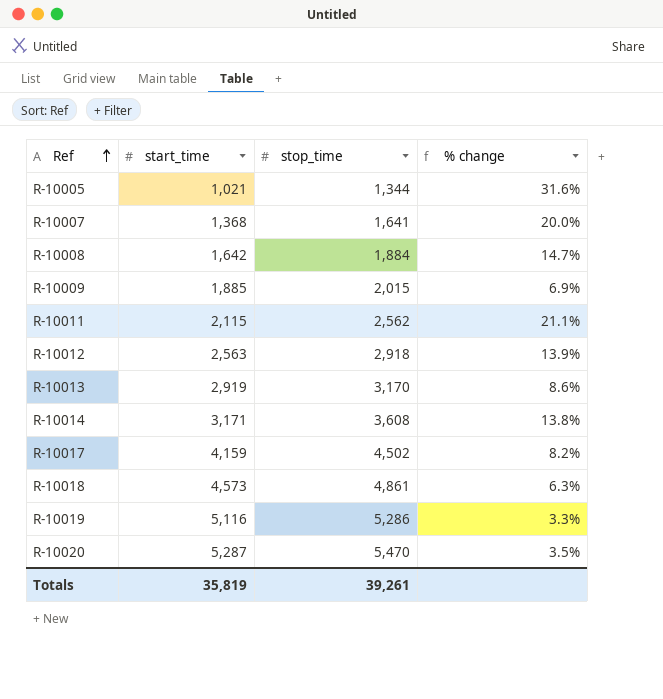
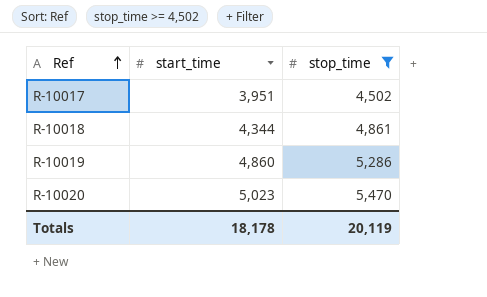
filter: none -> stop_time >= 4,502
column % change | formula: ([stop_time] - [start_time]) / [start_time] -> none
R-10017 | start_time: 4,159 -> 3,951
R-10018 | start_time: 4,573 -> 4,344
R-10019 | start_time: 5,116 -> 4,860
R-10020 | start_time: 5,287 -> 5,023
Totals | start_time: 35,819 -> 18,178
Totals | stop_time: 39,261 -> 20,119

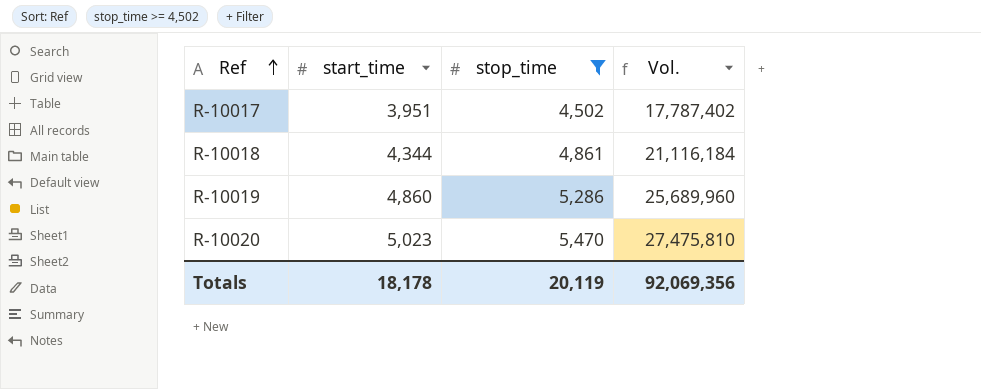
column Vol. | formula: none -> [start_time] * [stop_time]

